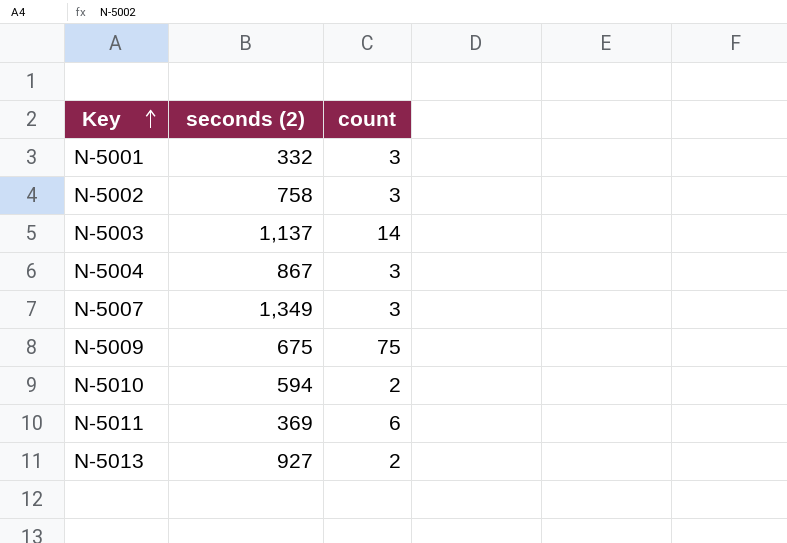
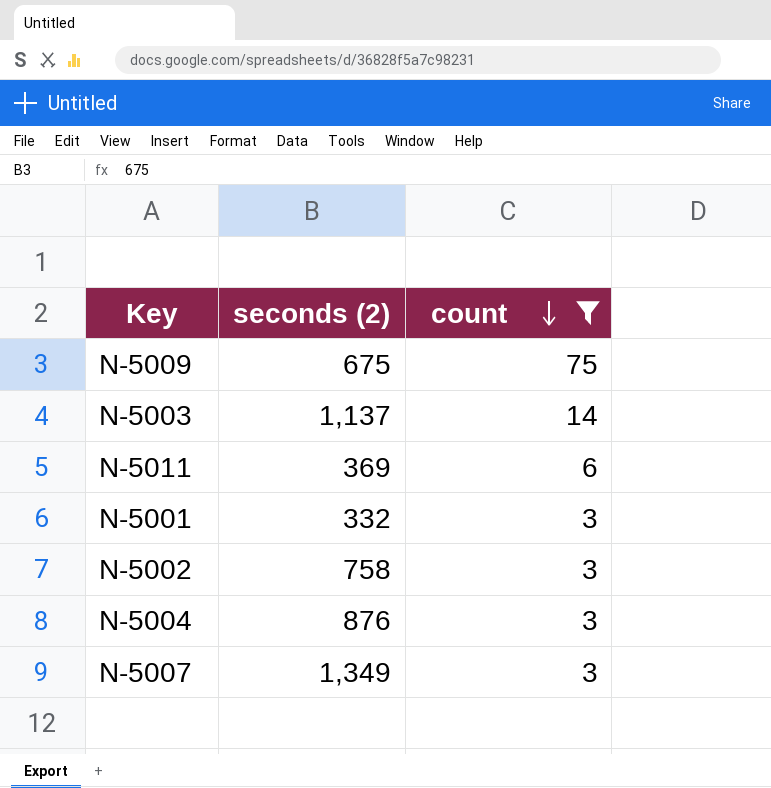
filter: none -> count != 2
row order: Key ascending -> count descending
N-5004 | seconds (2): 867 -> 876

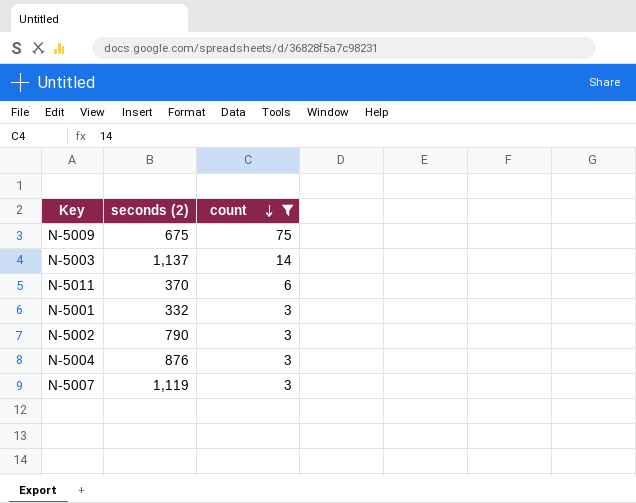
N-5011 | seconds (2): 369 -> 370
N-5002 | seconds (2): 758 -> 790
N-5007 | seconds (2): 1,349 -> 1,119

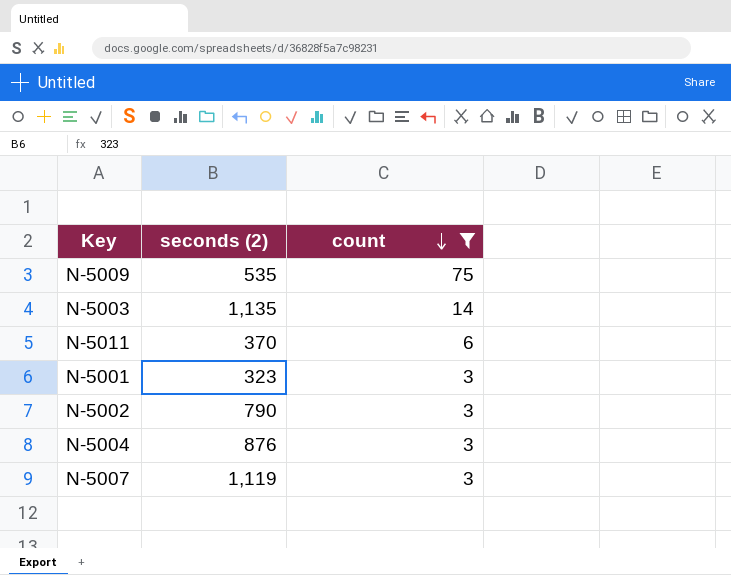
N-5009 | seconds (2): 675 -> 535
N-5003 | seconds (2): 1,137 -> 1,135
N-5001 | seconds (2): 332 -> 323

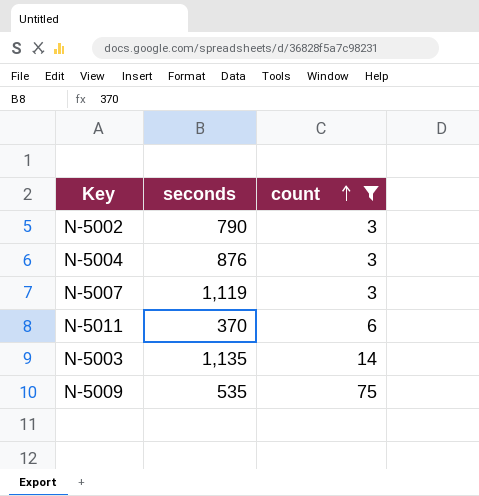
row order: count descending -> count ascending
column name: seconds (2) -> seconds
row N-5001: 323 | 3 -> none

